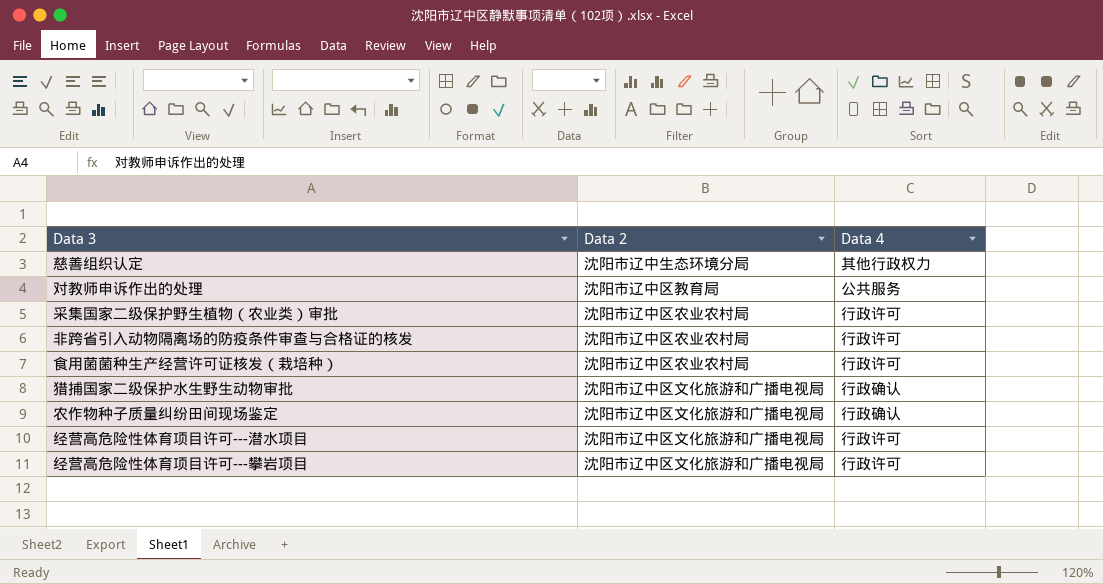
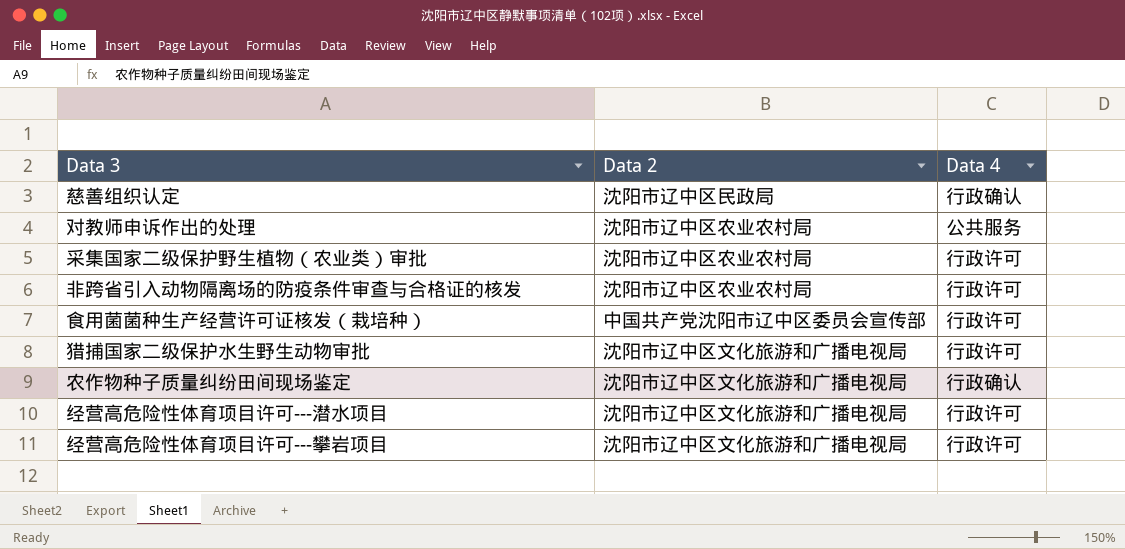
慈善组织认定 | Data 2: 沈阳市辽中生态环境分局 -> 沈阳市辽中区民政局
慈善组织认定 | Data 4: 其他行政权力 -> 行政确认
对教师申诉作出的处理 | Data 2: 沈阳市辽中区教育局 -> 沈阳市辽中区农业农村局
食用菌菌种生产经营许可证核发（栽培种） | Data 2: 沈阳市辽中区农业农村局 -> 中国共产党沈阳市辽中区委员会宣传部
猎捕国家二级保护水生野生动物审批 | Data 4: 行政确认 -> 行政许可

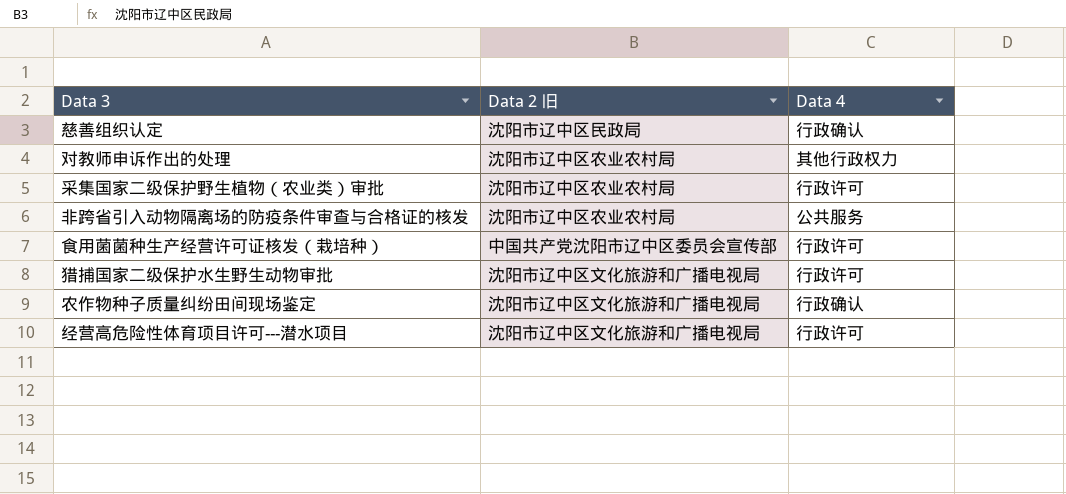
column name: Data 2 -> Data 2 旧
row 经营高危险性体育项目许可---攀岩项目: 沈阳市辽中区文化旅游和广播电视局 | 行政许可 -> none
对教师申诉作出的处理 | Data 4: 公共服务 -> 其他行政权力
非跨省引入动物隔离场的防疫条件审查与合格证的核发 | Data 4: 行政许可 -> 公共服务

